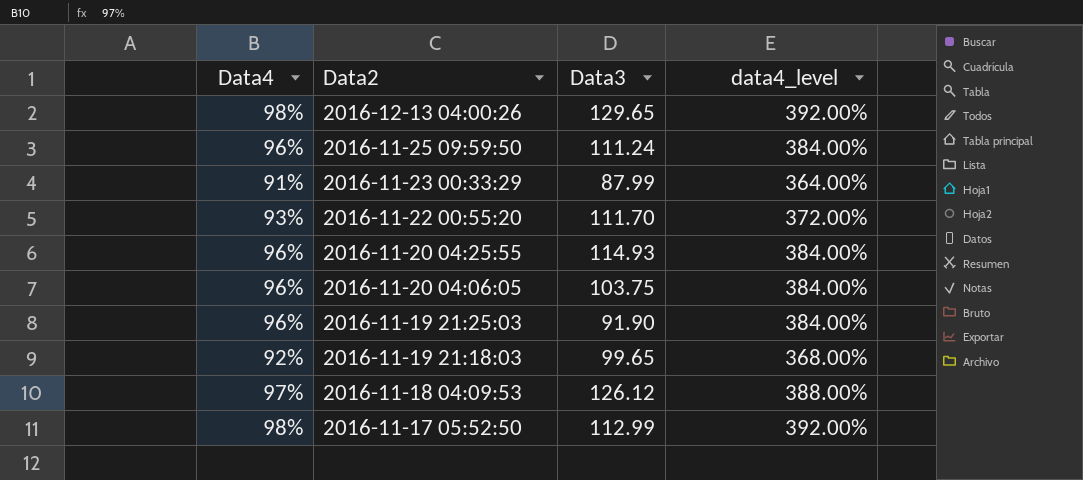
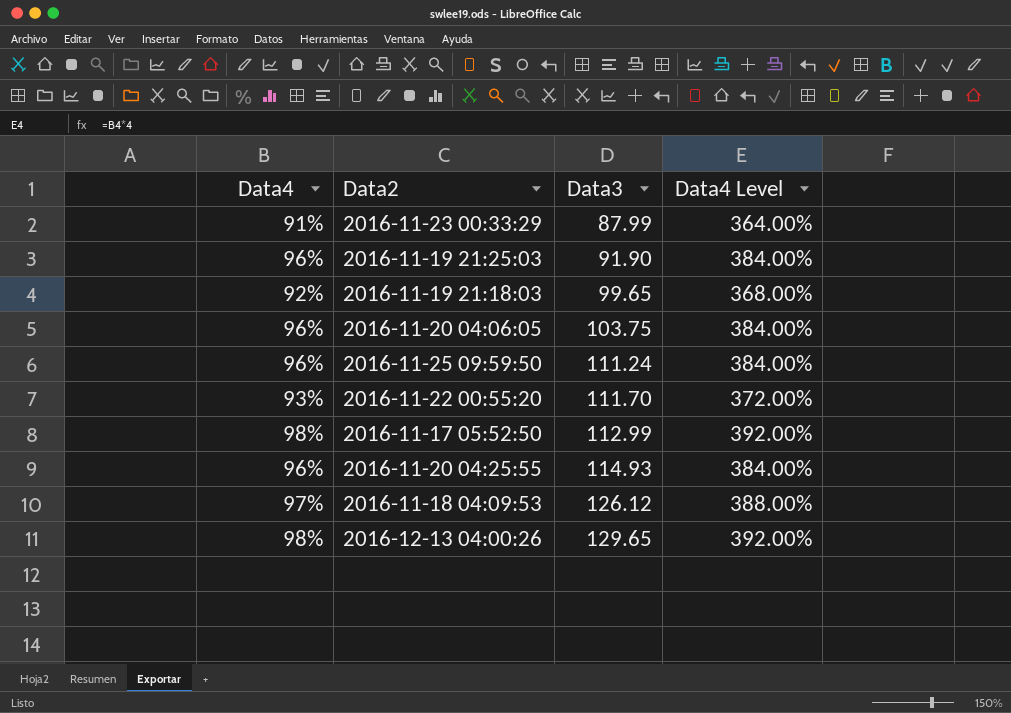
row order: Data2 descending -> Data3 ascending
column name: data4_level -> Data4 Level

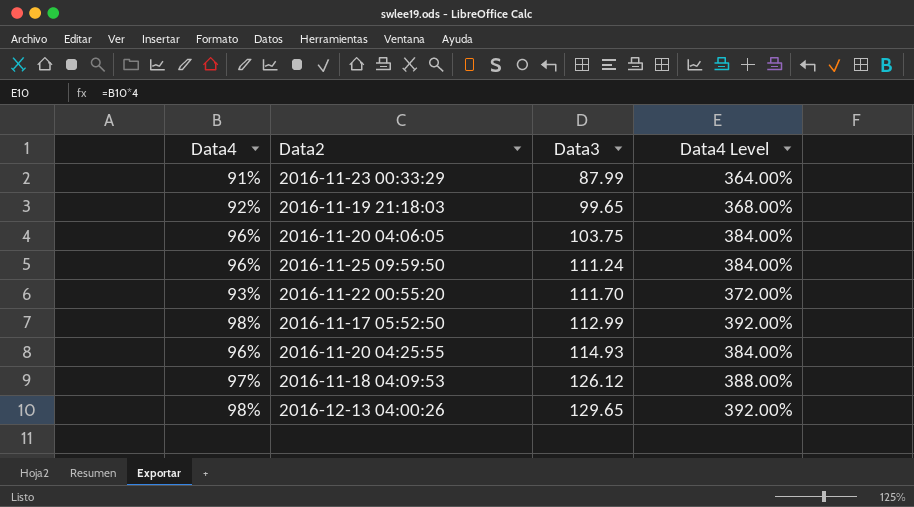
row 2016-11-19 21:25:03: 96% | 91.90 | 384.00% -> none

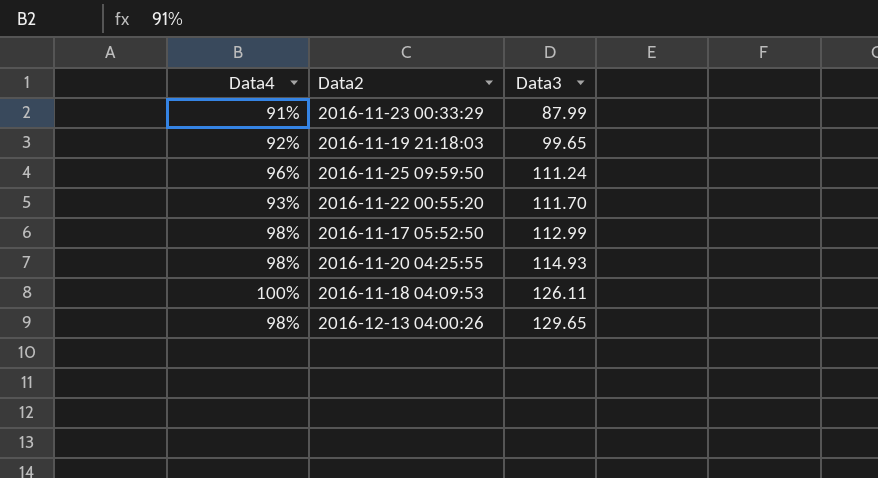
column Data4 Level | formula: [Data4] * 4 -> none
row 2016-11-20 04:06:05: 96% | 103.75 | 384.00% -> none
2016-11-20 04:25:55 | Data4: 96% -> 98%
2016-11-18 04:09:53 | Data4: 97% -> 100%
2016-11-18 04:09:53 | Data3: 126.12 -> 126.11

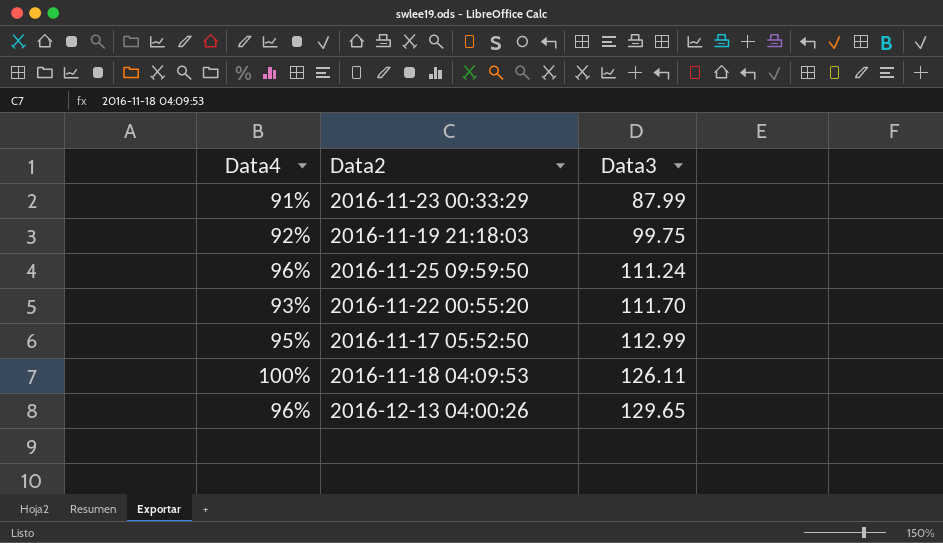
row 2016-11-20 04:25:55: 98% | 114.93 -> none
2016-11-19 21:18:03 | Data3: 99.65 -> 99.75
2016-11-17 05:52:50 | Data4: 98% -> 95%
2016-12-13 04:00:26 | Data4: 98% -> 96%

